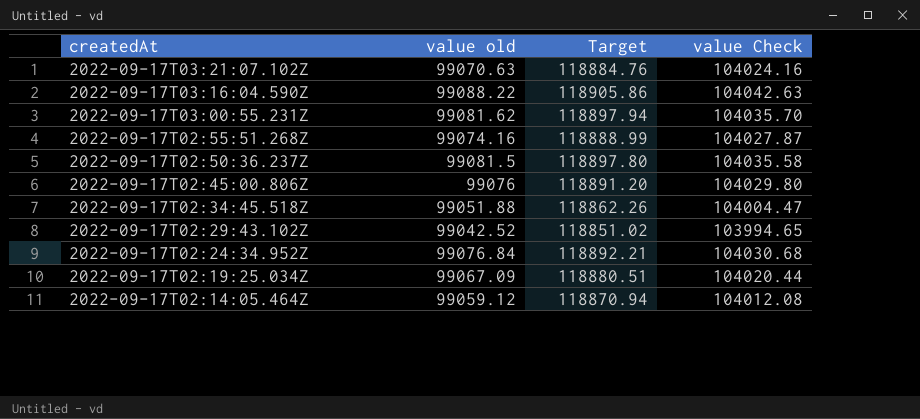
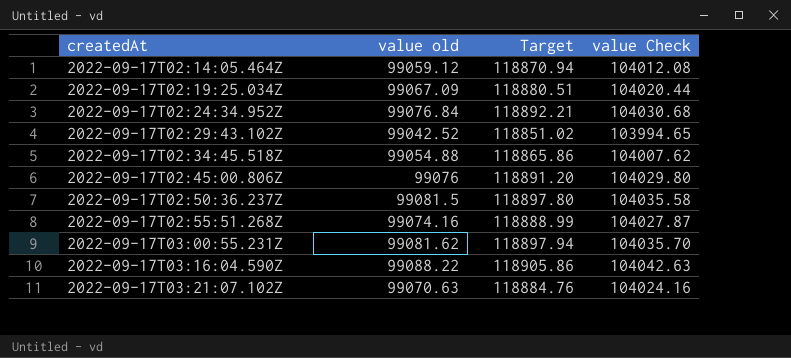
row order: createdAt descending -> createdAt ascending
2022-09-17T02:34:45.518Z | value old: 99051.88 -> 99054.88
2022-09-17T02:34:45.518Z | Target: 118862.26 -> 118865.86
2022-09-17T02:34:45.518Z | value Check: 104004.47 -> 104007.62

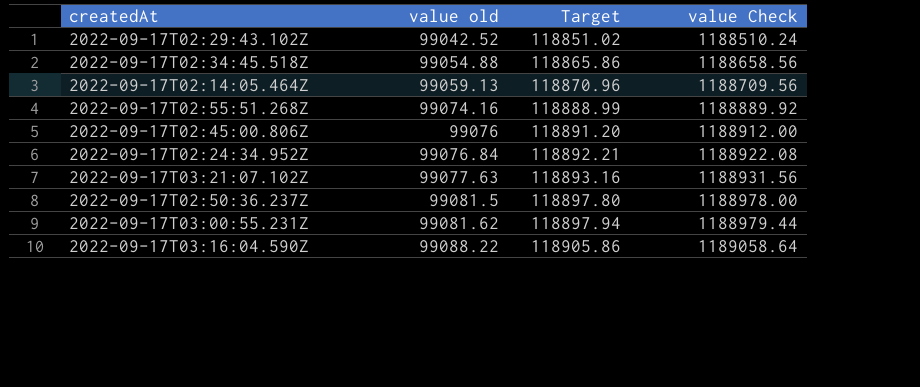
row order: createdAt ascending -> value old ascending
column value Check | formula: [value old] * 1.05 -> [value old] * 12
row 2022-09-17T02:19:25.034Z: 99067.09 | 118880.51 | 104020.44 -> none
2022-09-17T02:14:05.464Z | value old: 99059.12 -> 99059.13
2022-09-17T02:14:05.464Z | Target: 118870.94 -> 118870.96
2022-09-17T03:21:07.102Z | value old: 99070.63 -> 99077.63
2022-09-17T03:21:07.102Z | Target: 118884.76 -> 118893.16

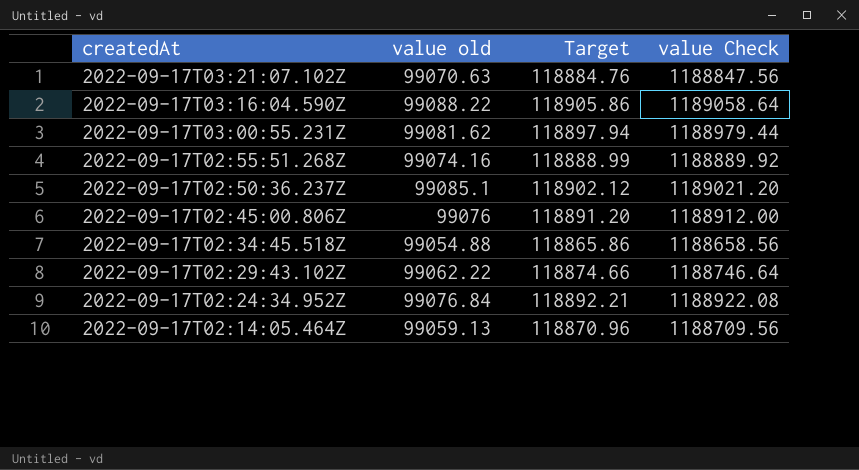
row order: value old ascending -> createdAt descending
2022-09-17T03:21:07.102Z | value old: 99077.63 -> 99070.63
2022-09-17T03:21:07.102Z | Target: 118893.16 -> 118884.76
2022-09-17T03:21:07.102Z | value Check: 1188931.56 -> 1188847.56
2022-09-17T02:50:36.237Z | value old: 99081.5 -> 99085.1
2022-09-17T02:50:36.237Z | Target: 118897.80 -> 118902.12
2022-09-17T02:50:36.237Z | value Check: 1188978.00 -> 1189021.20
2022-09-17T02:29:43.102Z | value old: 99042.52 -> 99062.22
2022-09-17T02:29:43.102Z | Target: 118851.02 -> 118874.66
2022-09-17T02:29:43.102Z | value Check: 1188510.24 -> 1188746.64

